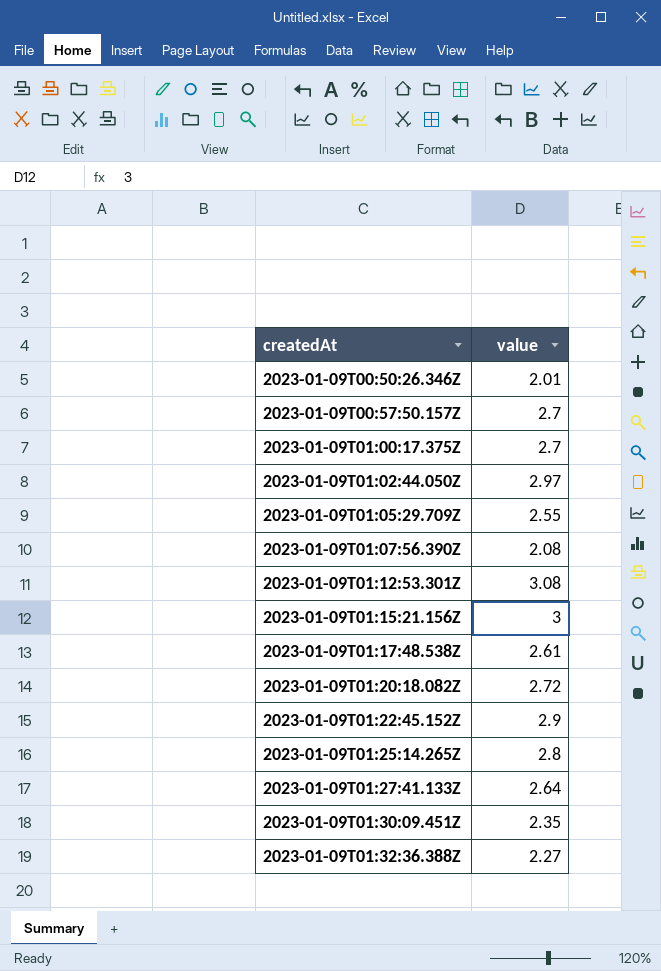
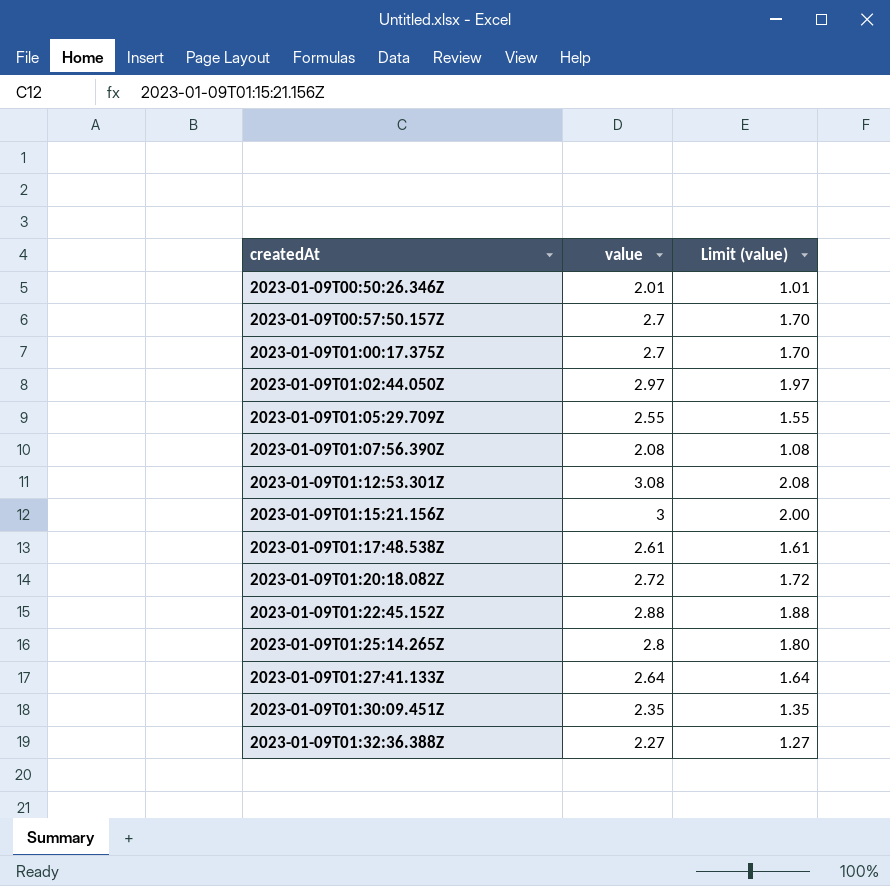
column Limit (value) | formula: none -> [value] - 1
2023-01-09T01:22:45.152Z | value: 2.9 -> 2.88

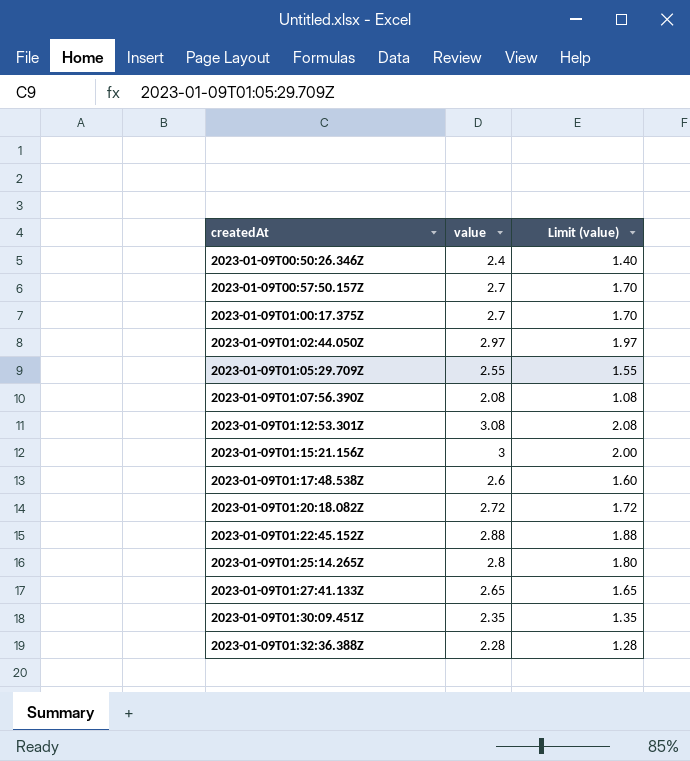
2023-01-09T00:50:26.346Z | value: 2.01 -> 2.4
2023-01-09T00:50:26.346Z | Limit (value): 1.01 -> 1.40
2023-01-09T01:17:48.538Z | value: 2.61 -> 2.6
2023-01-09T01:17:48.538Z | Limit (value): 1.61 -> 1.60
2023-01-09T01:27:41.133Z | value: 2.64 -> 2.65
2023-01-09T01:27:41.133Z | Limit (value): 1.64 -> 1.65
2023-01-09T01:32:36.388Z | value: 2.27 -> 2.28
2023-01-09T01:32:36.388Z | Limit (value): 1.27 -> 1.28

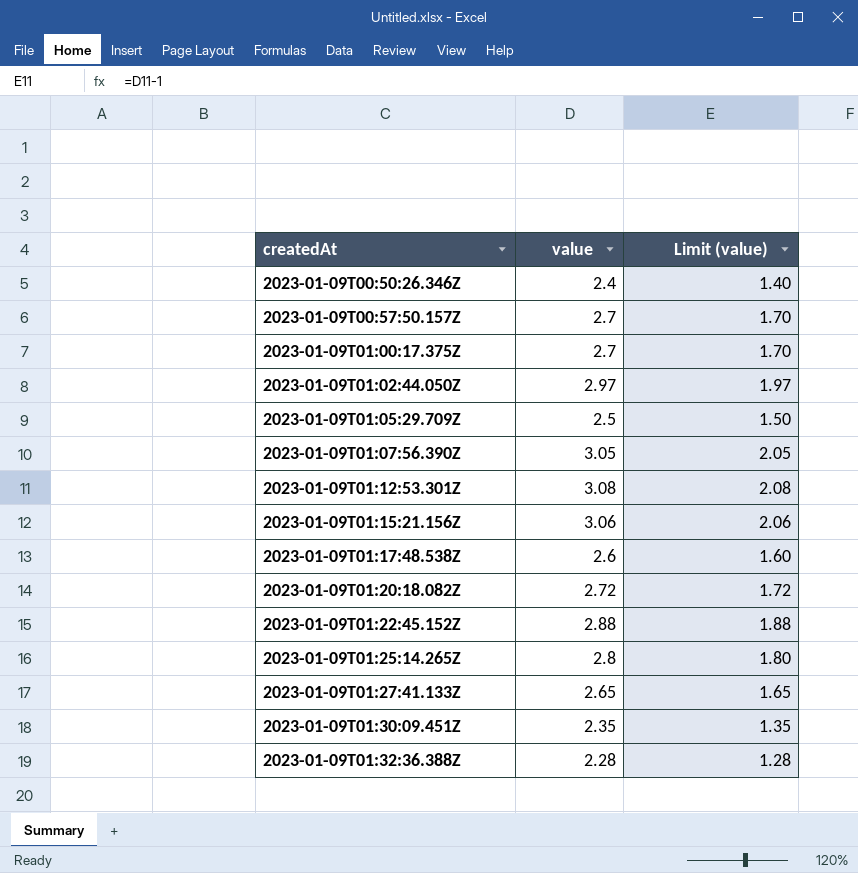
2023-01-09T01:05:29.709Z | value: 2.55 -> 2.5
2023-01-09T01:05:29.709Z | Limit (value): 1.55 -> 1.50
2023-01-09T01:07:56.390Z | value: 2.08 -> 3.05
2023-01-09T01:07:56.390Z | Limit (value): 1.08 -> 2.05
2023-01-09T01:15:21.156Z | value: 3 -> 3.06
2023-01-09T01:15:21.156Z | Limit (value): 2.00 -> 2.06

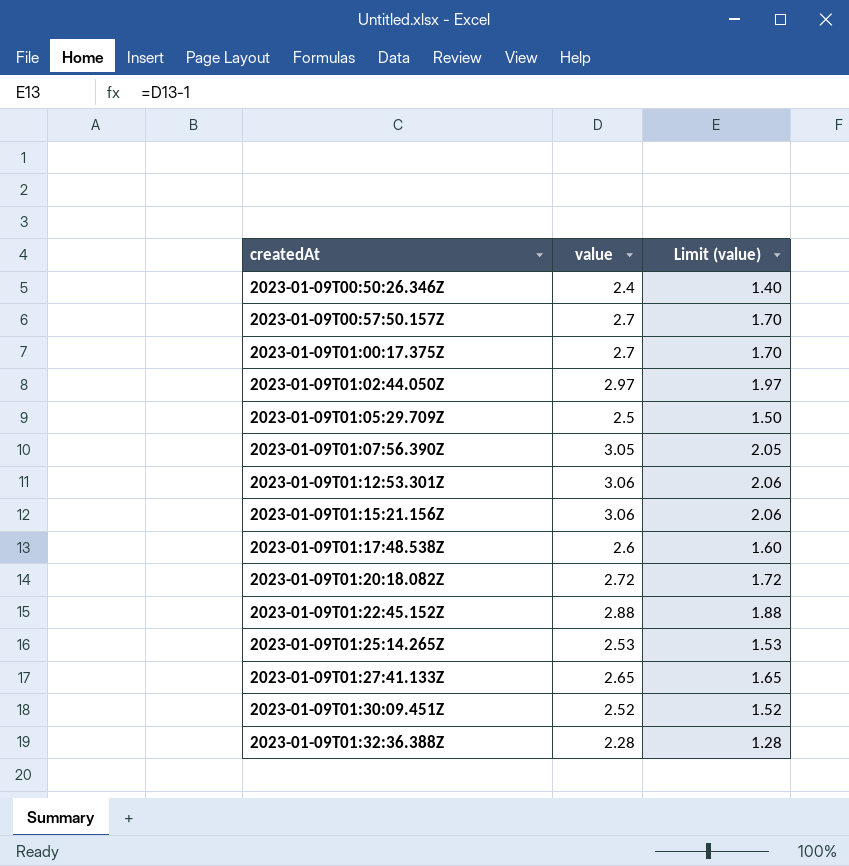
2023-01-09T01:12:53.301Z | value: 3.08 -> 3.06
2023-01-09T01:12:53.301Z | Limit (value): 2.08 -> 2.06
2023-01-09T01:25:14.265Z | value: 2.8 -> 2.53
2023-01-09T01:25:14.265Z | Limit (value): 1.80 -> 1.53
2023-01-09T01:30:09.451Z | value: 2.35 -> 2.52
2023-01-09T01:30:09.451Z | Limit (value): 1.35 -> 1.52

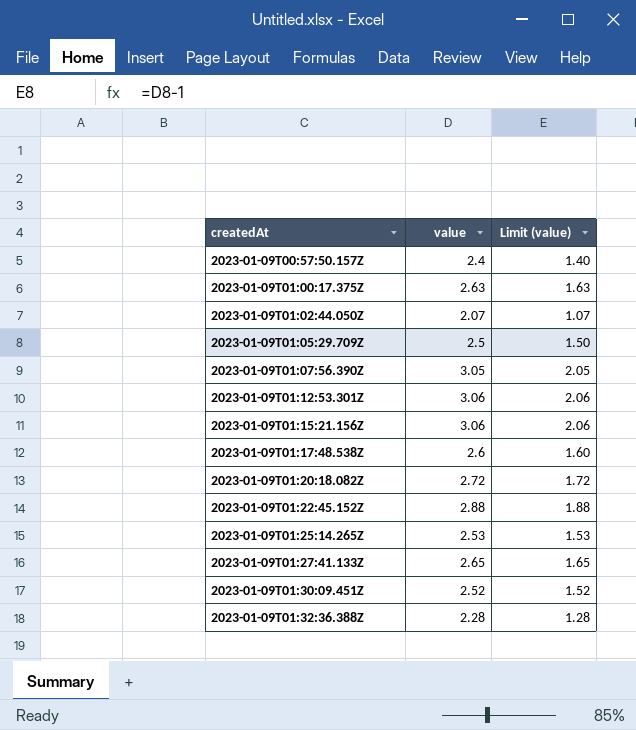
row 2023-01-09T00:50:26.346Z: 2.4 | 1.40 -> none
2023-01-09T00:57:50.157Z | value: 2.7 -> 2.4
2023-01-09T00:57:50.157Z | Limit (value): 1.70 -> 1.40
2023-01-09T01:00:17.375Z | value: 2.7 -> 2.63
2023-01-09T01:00:17.375Z | Limit (value): 1.70 -> 1.63
2023-01-09T01:02:44.050Z | value: 2.97 -> 2.07
2023-01-09T01:02:44.050Z | Limit (value): 1.97 -> 1.07

